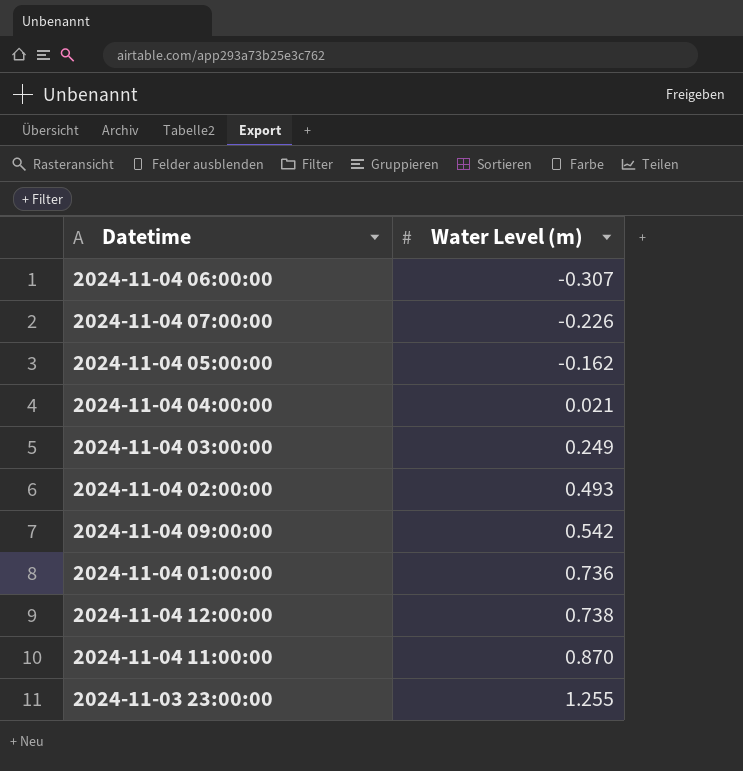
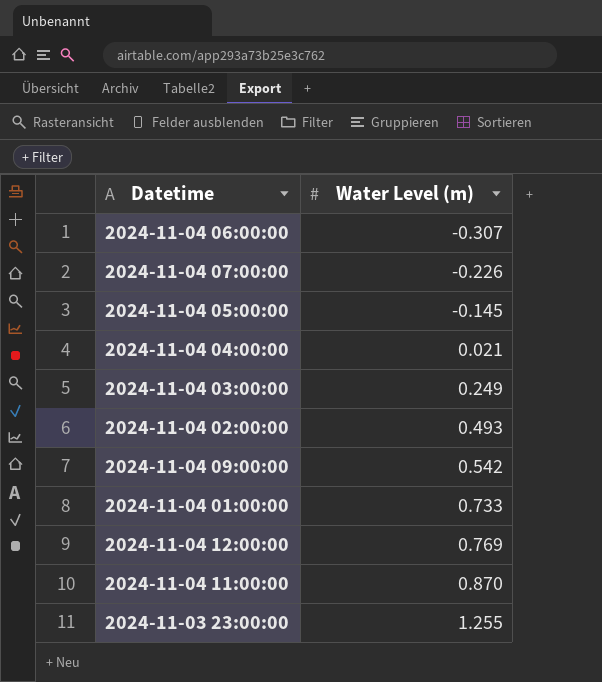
2024-11-04 05:00:00 | Water Level (m): -0.162 -> -0.145
2024-11-04 01:00:00 | Water Level (m): 0.736 -> 0.733
2024-11-04 12:00:00 | Water Level (m): 0.738 -> 0.769

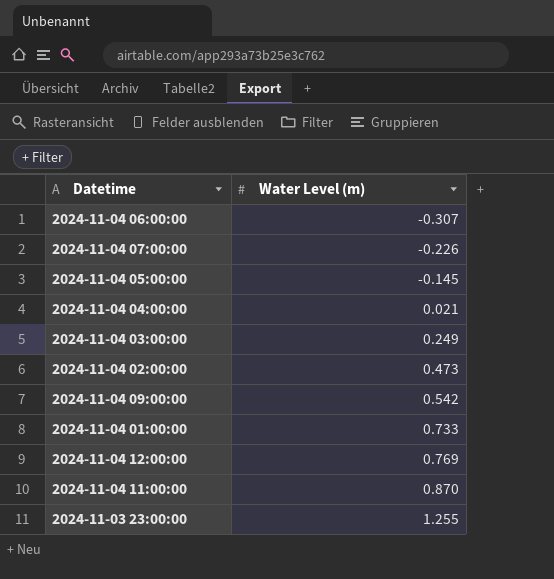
2024-11-04 02:00:00 | Water Level (m): 0.493 -> 0.473

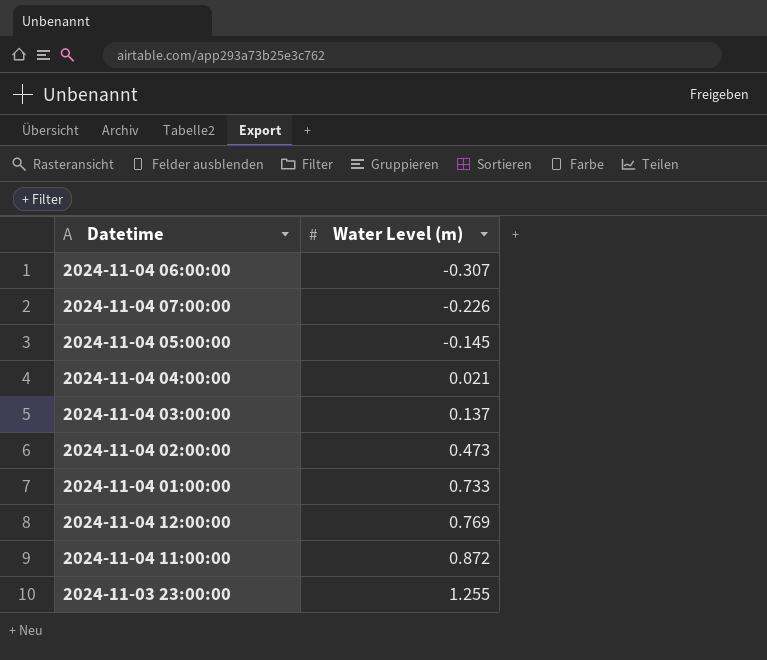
row 2024-11-04 09:00:00: 0.542 -> none
2024-11-04 03:00:00 | Water Level (m): 0.249 -> 0.137
2024-11-04 11:00:00 | Water Level (m): 0.870 -> 0.872

